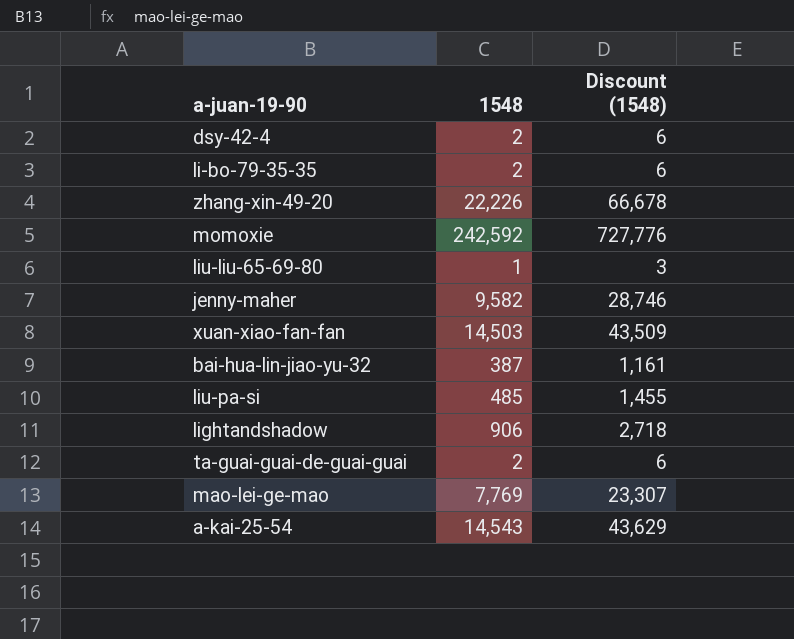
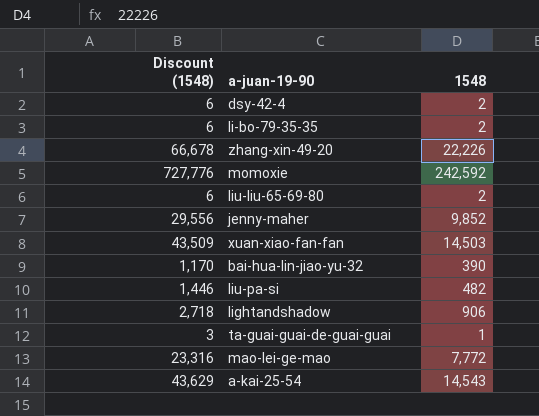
column Discount (1548) | position: 3 -> 1
liu-liu-65-69-80 | Discount (1548): 3 -> 6
liu-liu-65-69-80 | 1548: 1 -> 2
jenny-maher | Discount (1548): 28,746 -> 29,556
jenny-maher | 1548: 9,582 -> 9,852
bai-hua-lin-jiao-yu-32 | Discount (1548): 1,161 -> 1,170
bai-hua-lin-jiao-yu-32 | 1548: 387 -> 390
liu-pa-si | Discount (1548): 1,455 -> 1,446
liu-pa-si | 1548: 485 -> 482
ta-guai-guai-de-guai-guai | Discount (1548): 6 -> 3
ta-guai-guai-de-guai-guai | 1548: 2 -> 1
mao-lei-ge-mao | Discount (1548): 23,307 -> 23,316
mao-lei-ge-mao | 1548: 7,769 -> 7,772

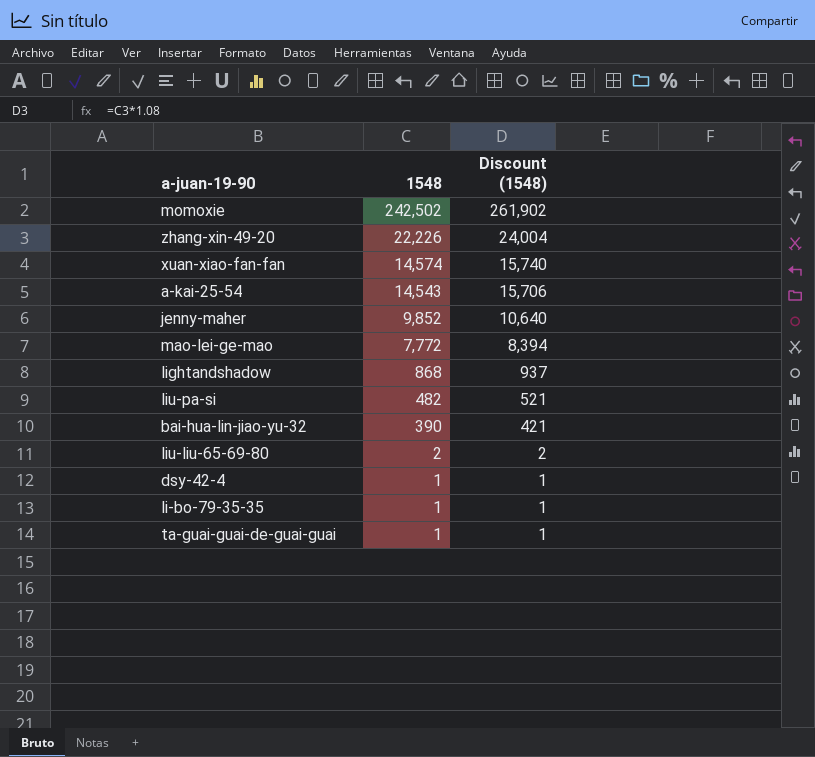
row order: none -> 1548 descending
column Discount (1548) | formula: [1548] * 3 -> [1548] * 1.08
column Discount (1548) | position: 1 -> 3
momoxie | 1548: 242,592 -> 242,502
xuan-xiao-fan-fan | 1548: 14,503 -> 14,574
lightandshadow | 1548: 906 -> 868
dsy-42-4 | 1548: 2 -> 1
li-bo-79-35-35 | 1548: 2 -> 1

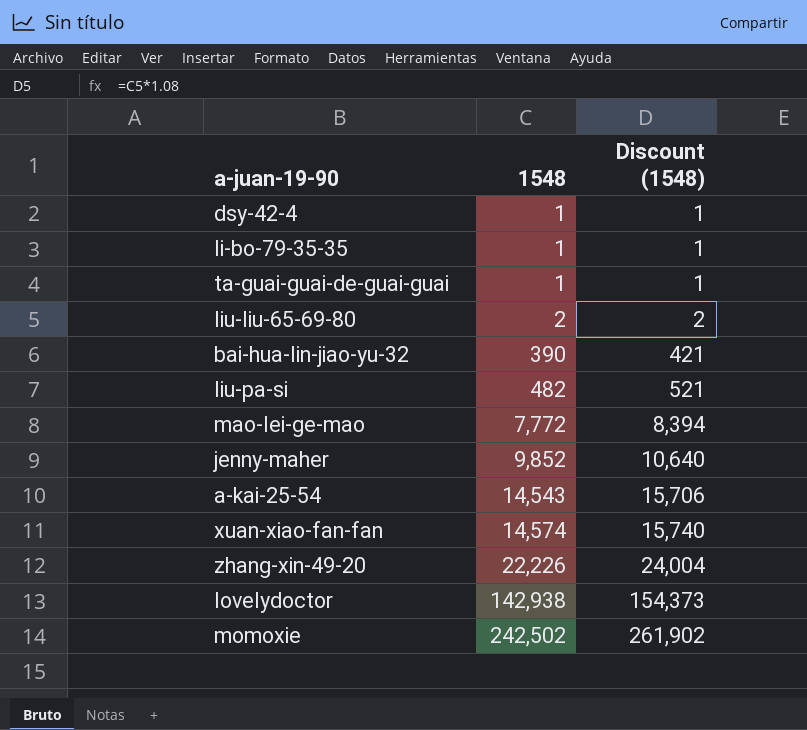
row order: 1548 descending -> 1548 ascending
row lightandshadow: 868 | 937 -> none
row lovelydoctor: none -> 142,938 | 154,373

